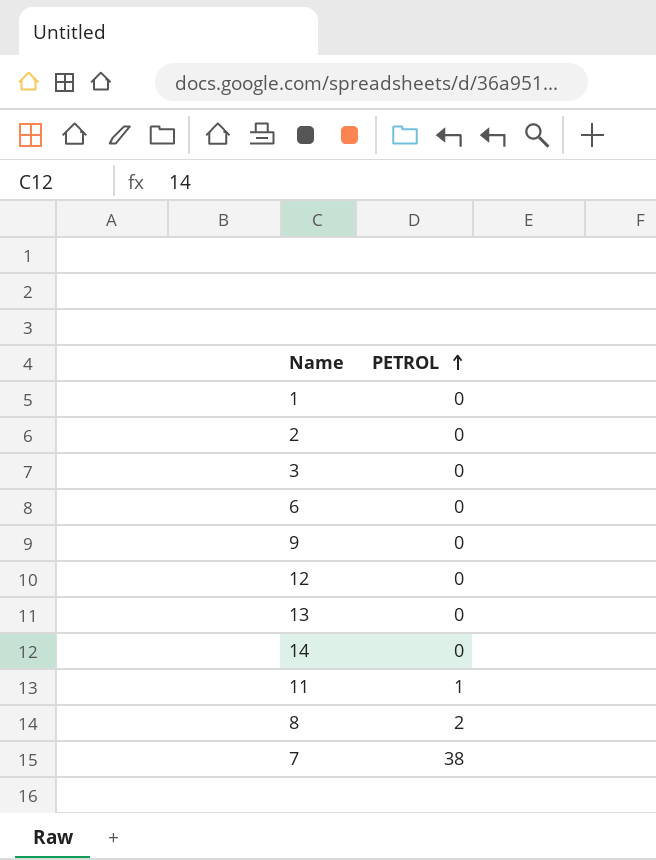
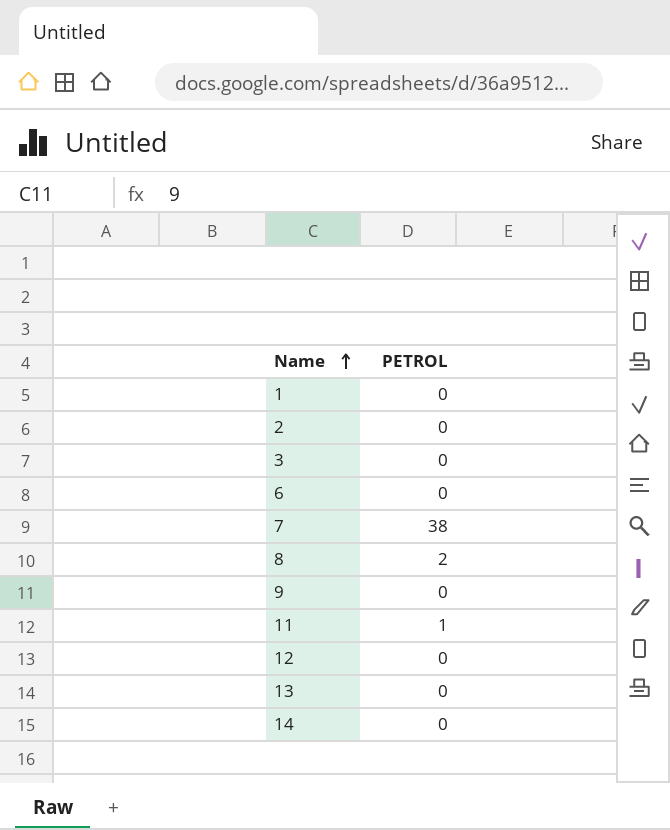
row order: PETROL ascending -> Name ascending

